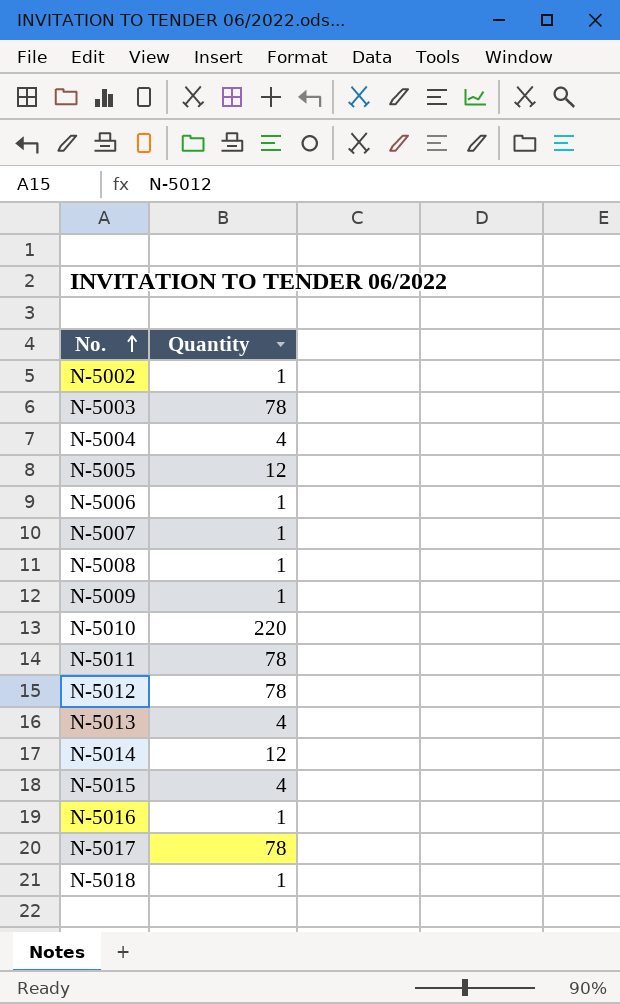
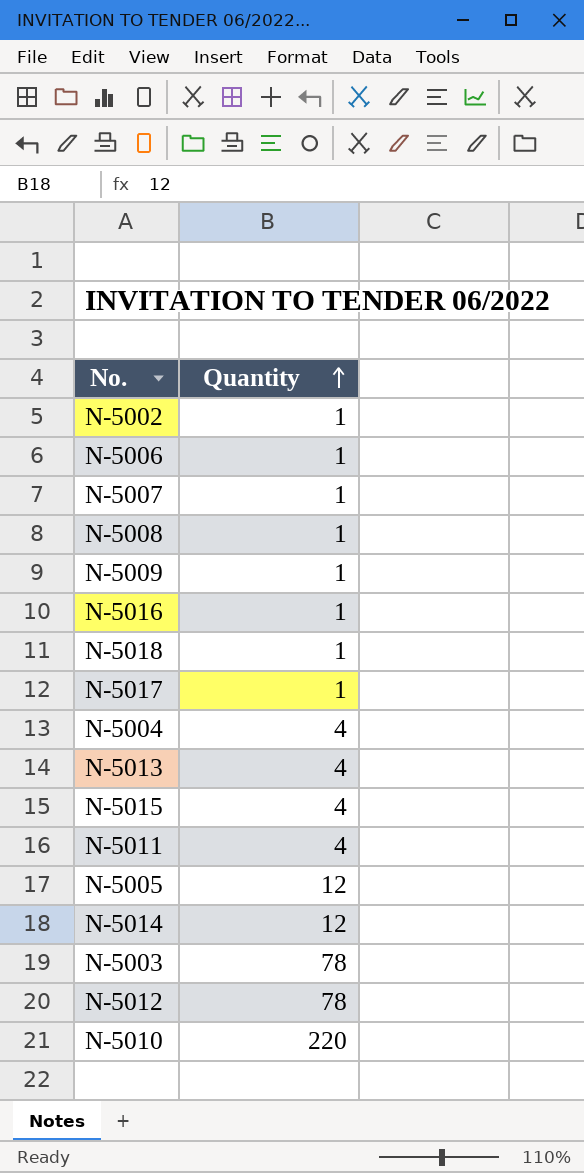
row order: No. ascending -> Quantity ascending
N-5017 | Quantity: 78 -> 1
N-5011 | Quantity: 78 -> 4

